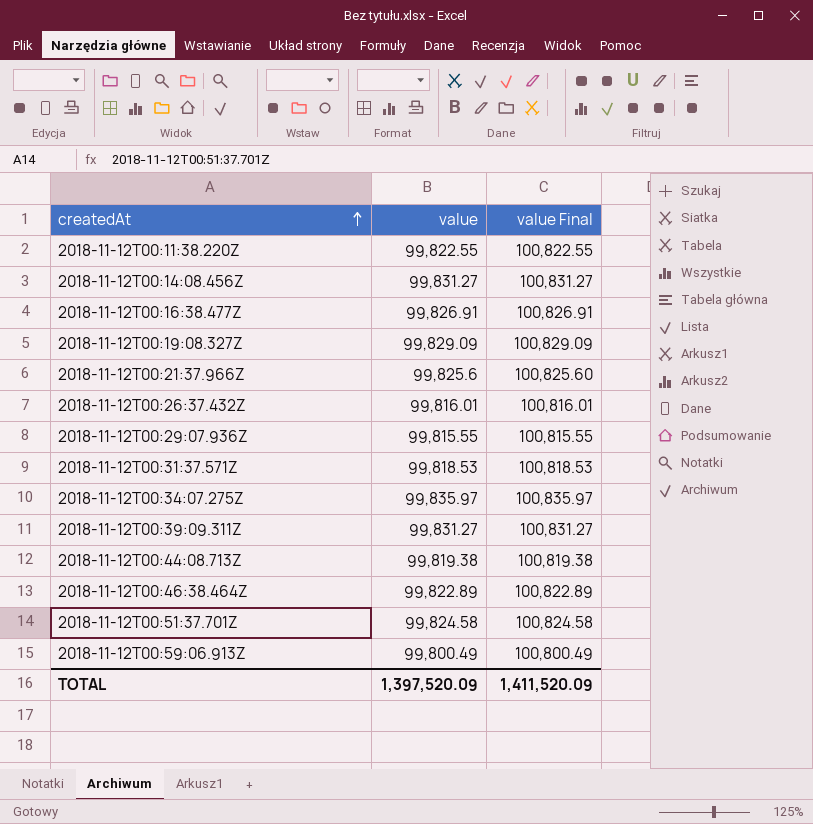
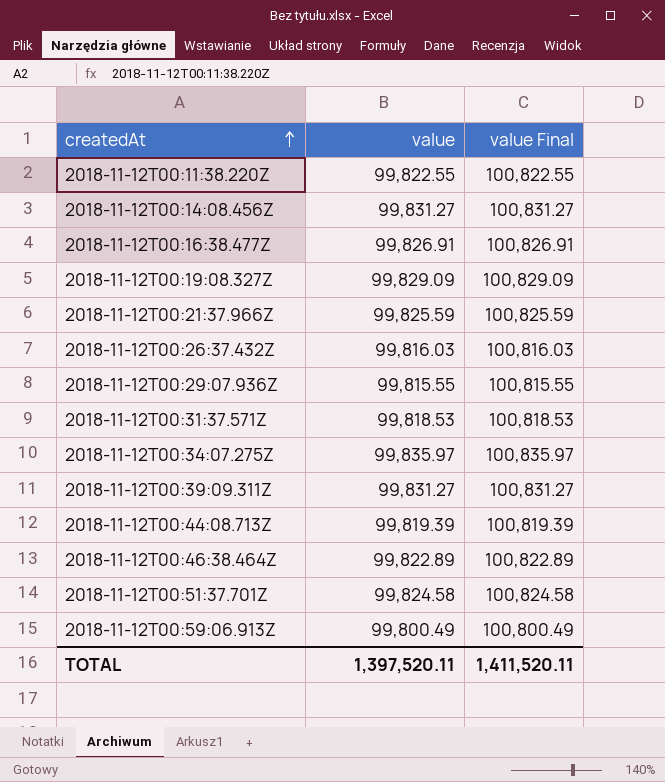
2018-11-12T00:21:37.966Z | value: 99,825.6 -> 99,825.59
2018-11-12T00:21:37.966Z | value Final: 100,825.60 -> 100,825.59
2018-11-12T00:26:37.432Z | value: 99,816.01 -> 99,816.03
2018-11-12T00:26:37.432Z | value Final: 100,816.01 -> 100,816.03
2018-11-12T00:44:08.713Z | value: 99,819.38 -> 99,819.39
2018-11-12T00:44:08.713Z | value Final: 100,819.38 -> 100,819.39
TOTAL | value: 1,397,520.09 -> 1,397,520.11
TOTAL | value Final: 1,411,520.09 -> 1,411,520.11

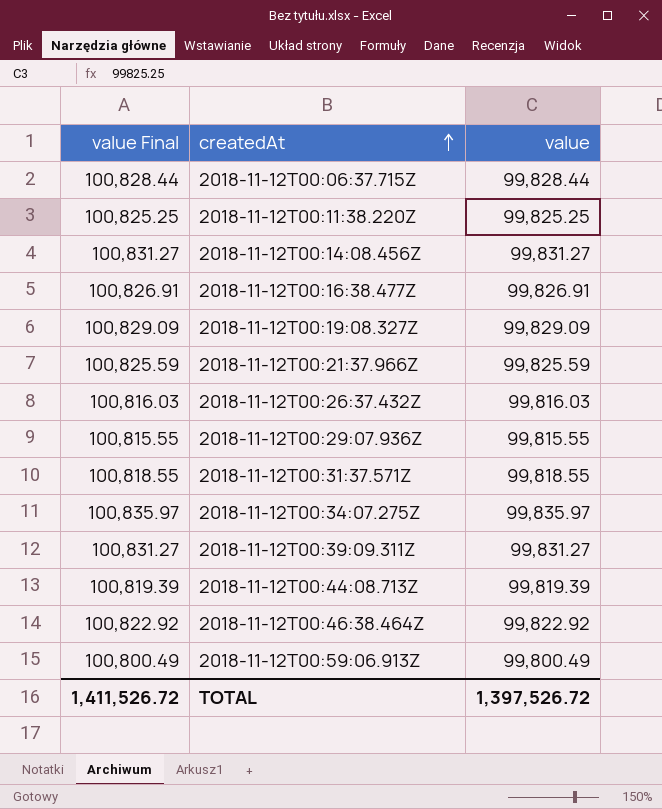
column value Final | position: 3 -> 1
row 2018-11-12T00:51:37.701Z: 99,824.58 | 100,824.58 -> none
row 2018-11-12T00:06:37.715Z: none -> 100,828.44 | 99,828.44
2018-11-12T00:11:38.220Z | value Final: 100,822.55 -> 100,825.25
2018-11-12T00:11:38.220Z | value: 99,822.55 -> 99,825.25
2018-11-12T00:31:37.571Z | value Final: 100,818.53 -> 100,818.55
2018-11-12T00:31:37.571Z | value: 99,818.53 -> 99,818.55
2018-11-12T00:46:38.464Z | value Final: 100,822.89 -> 100,822.92
2018-11-12T00:46:38.464Z | value: 99,822.89 -> 99,822.92
TOTAL | value Final: 1,411,520.11 -> 1,411,526.72
TOTAL | value: 1,397,520.11 -> 1,397,526.72

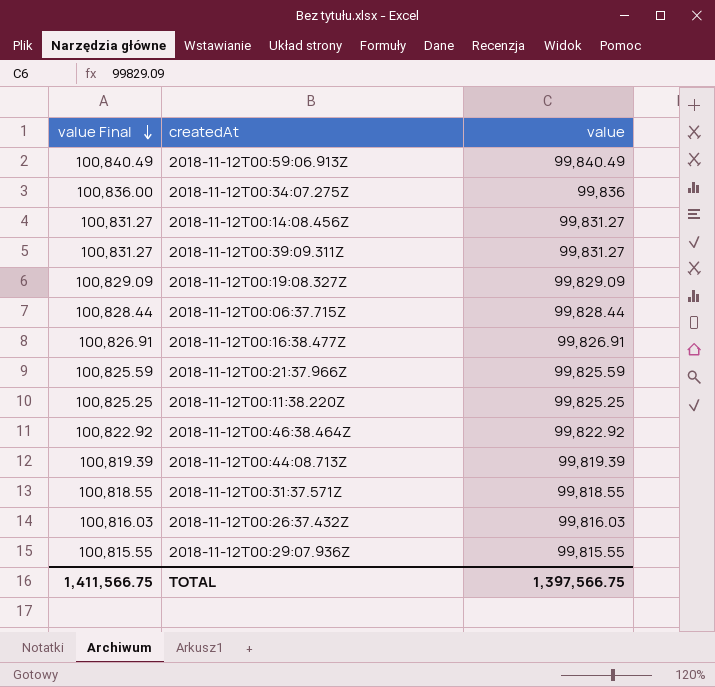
row order: createdAt ascending -> value Final descending
2018-11-12T00:59:06.913Z | value Final: 100,800.49 -> 100,840.49
2018-11-12T00:59:06.913Z | value: 99,800.49 -> 99,840.49
2018-11-12T00:34:07.275Z | value Final: 100,835.97 -> 100,836.00
2018-11-12T00:34:07.275Z | value: 99,835.97 -> 99,836
TOTAL | value Final: 1,411,526.72 -> 1,411,566.75
TOTAL | value: 1,397,526.72 -> 1,397,566.75

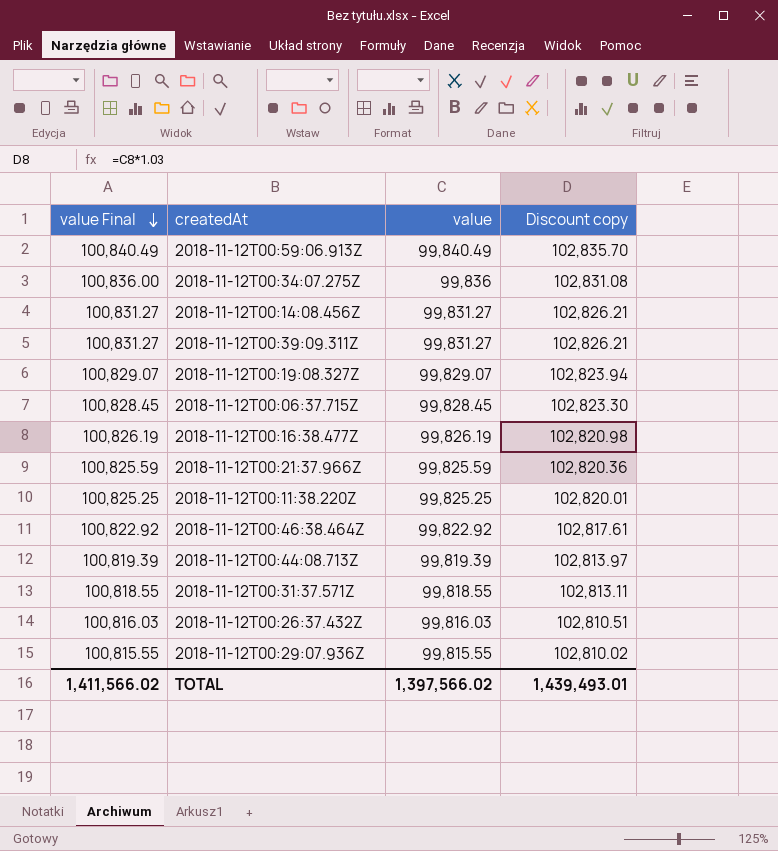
column Discount copy | formula: none -> [value] * 1.03
2018-11-12T00:19:08.327Z | value Final: 100,829.09 -> 100,829.07
2018-11-12T00:19:08.327Z | value: 99,829.09 -> 99,829.07
2018-11-12T00:06:37.715Z | value Final: 100,828.44 -> 100,828.45
2018-11-12T00:06:37.715Z | value: 99,828.44 -> 99,828.45
2018-11-12T00:16:38.477Z | value Final: 100,826.91 -> 100,826.19
2018-11-12T00:16:38.477Z | value: 99,826.91 -> 99,826.19
TOTAL | value Final: 1,411,566.75 -> 1,411,566.02
TOTAL | value: 1,397,566.75 -> 1,397,566.02

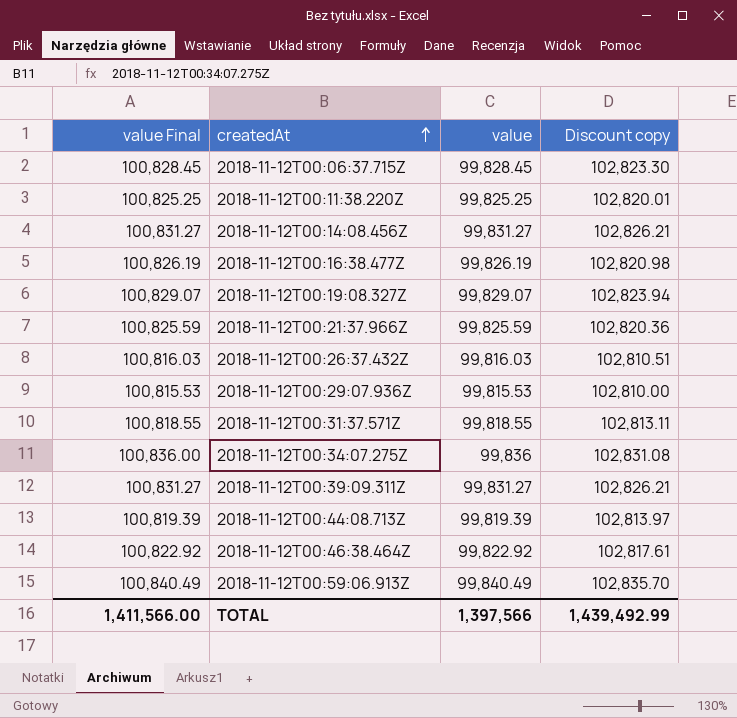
row order: value Final descending -> createdAt ascending
2018-11-12T00:29:07.936Z | value Final: 100,815.55 -> 100,815.53
2018-11-12T00:29:07.936Z | value: 99,815.55 -> 99,815.53
2018-11-12T00:29:07.936Z | Discount copy: 102,810.02 -> 102,810.00
TOTAL | value Final: 1,411,566.02 -> 1,411,566.00
TOTAL | value: 1,397,566.02 -> 1,397,566
TOTAL | Discount copy: 1,439,493.01 -> 1,439,492.99

